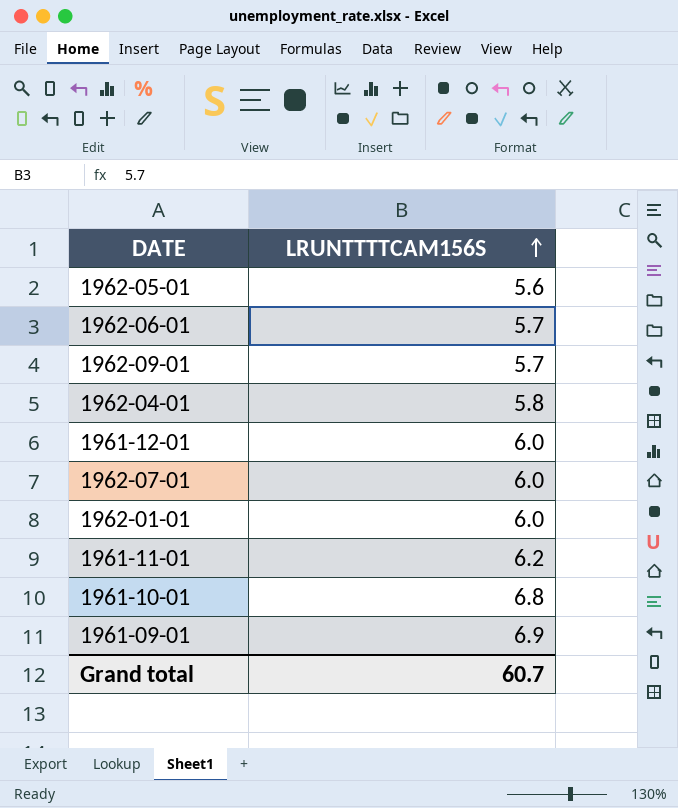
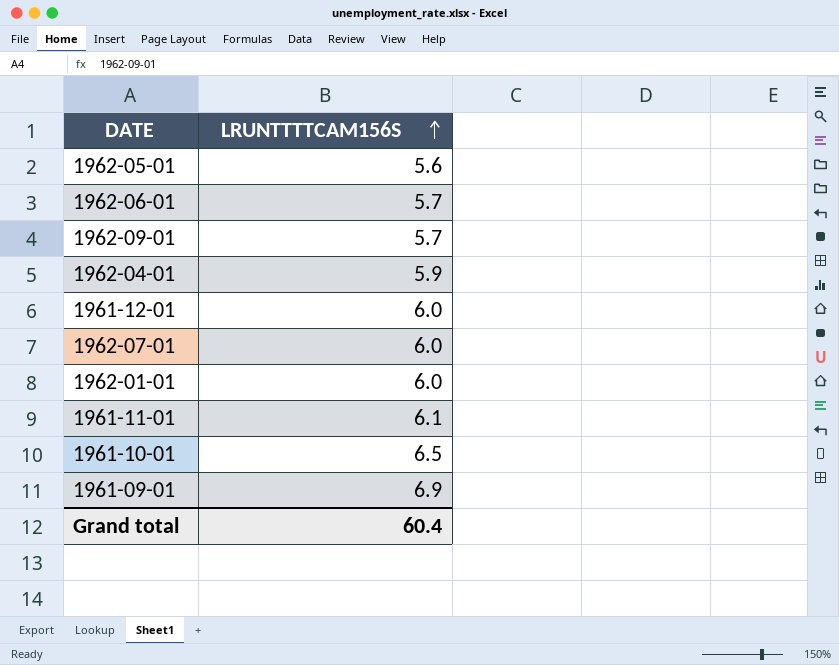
1962-04-01 | LRUNTTTTCAM156S: 5.8 -> 5.9
1961-11-01 | LRUNTTTTCAM156S: 6.2 -> 6.1
1961-10-01 | LRUNTTTTCAM156S: 6.8 -> 6.5
Grand total | LRUNTTTTCAM156S: 60.7 -> 60.4

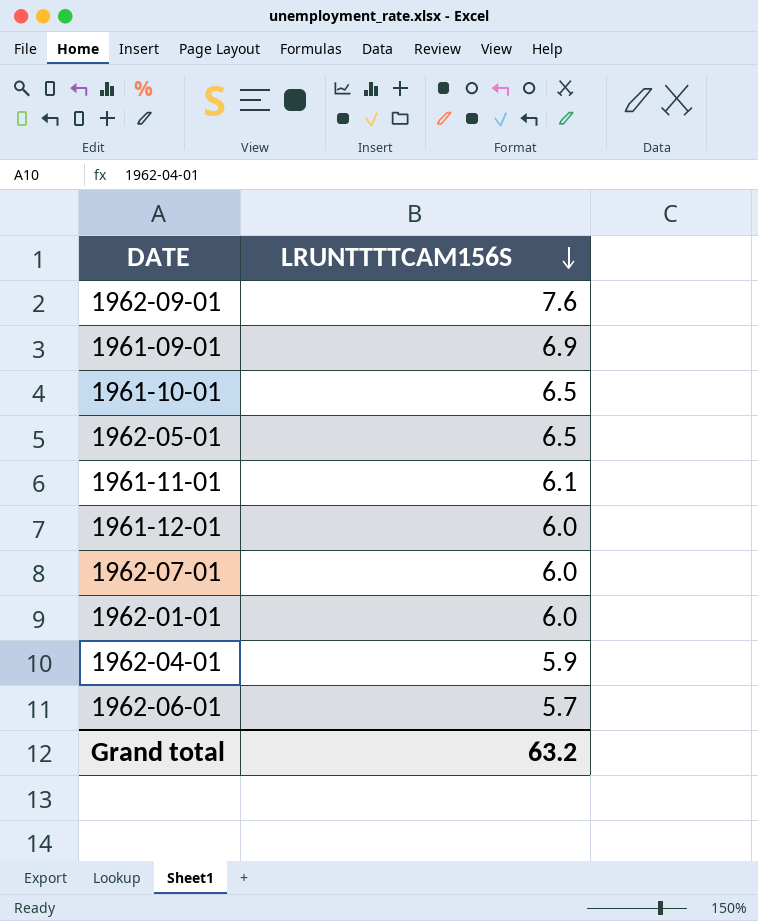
row order: LRUNTTTTCAM156S ascending -> LRUNTTTTCAM156S descending
1962-09-01 | LRUNTTTTCAM156S: 5.7 -> 7.6
1962-05-01 | LRUNTTTTCAM156S: 5.6 -> 6.5
Grand total | LRUNTTTTCAM156S: 60.4 -> 63.2

